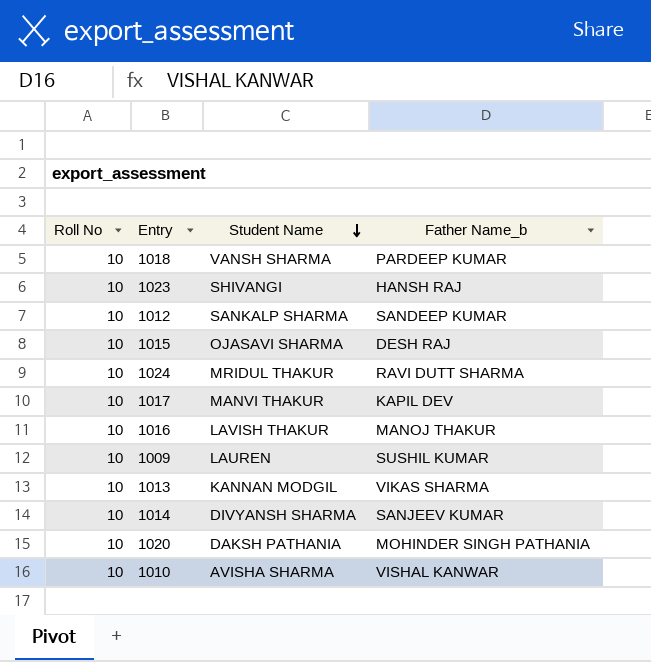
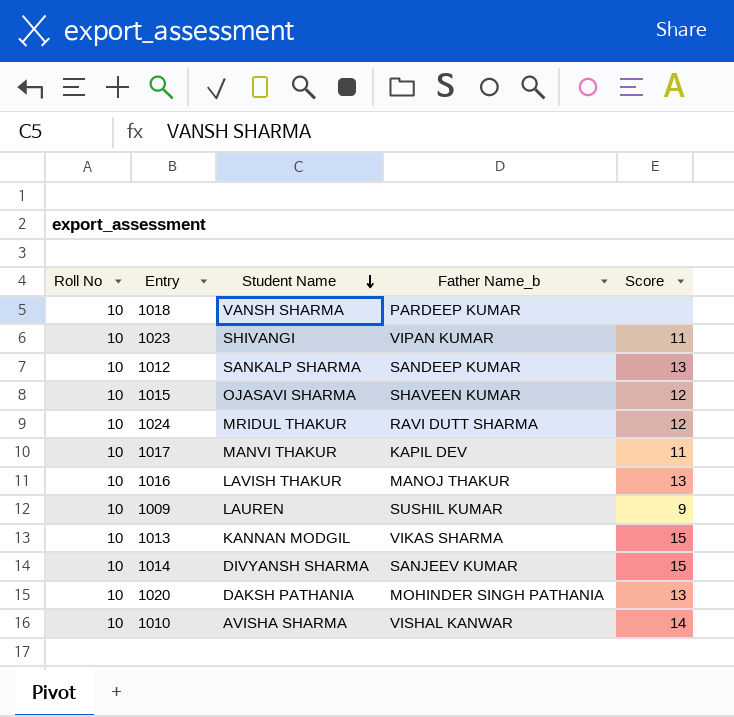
column Score | position: none -> 5
1023 | Father Name_b: HANSH RAJ -> VIPAN KUMAR
1015 | Father Name_b: DESH RAJ -> SHAVEEN KUMAR

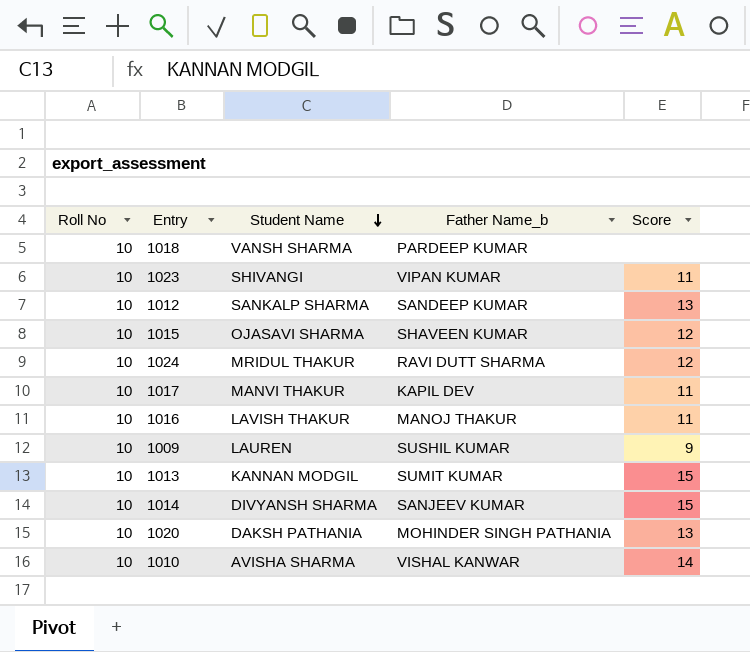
1016 | Score: 13 -> 11
1013 | Father Name_b: VIKAS SHARMA -> SUMIT KUMAR

